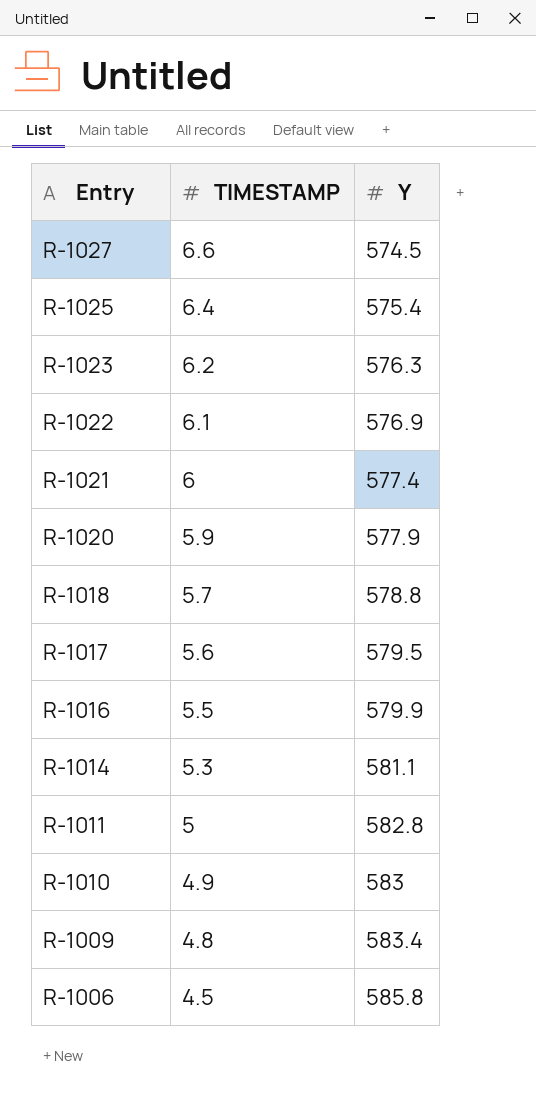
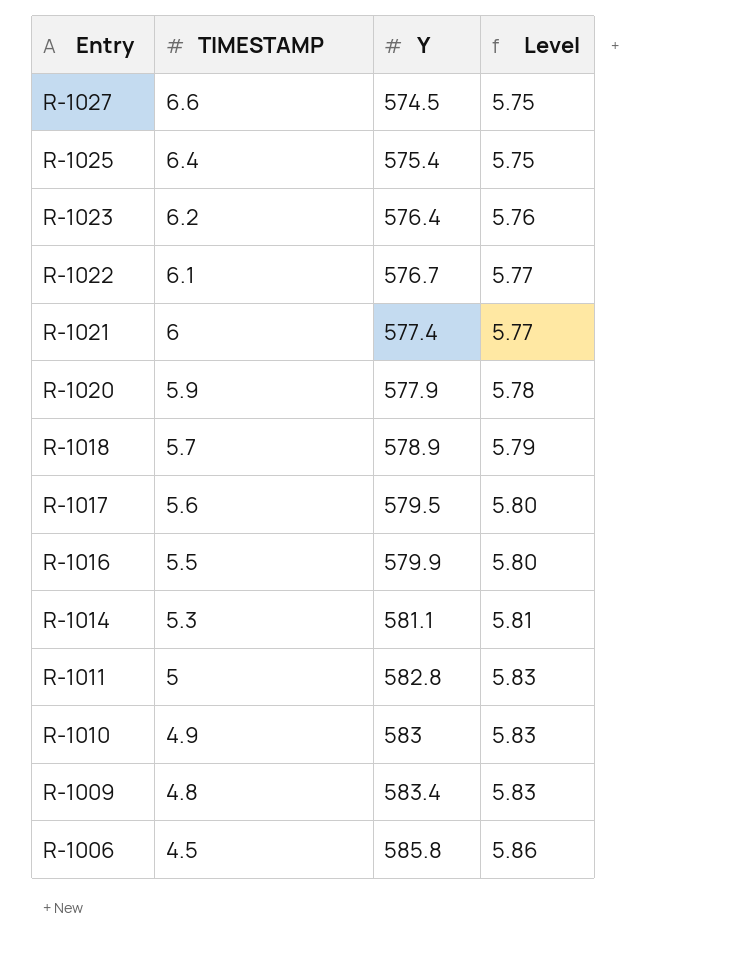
column Level | formula: none -> [Y] * 0.01
R-1023 | Y: 576.3 -> 576.4
R-1022 | Y: 576.9 -> 576.7
R-1018 | Y: 578.8 -> 578.9

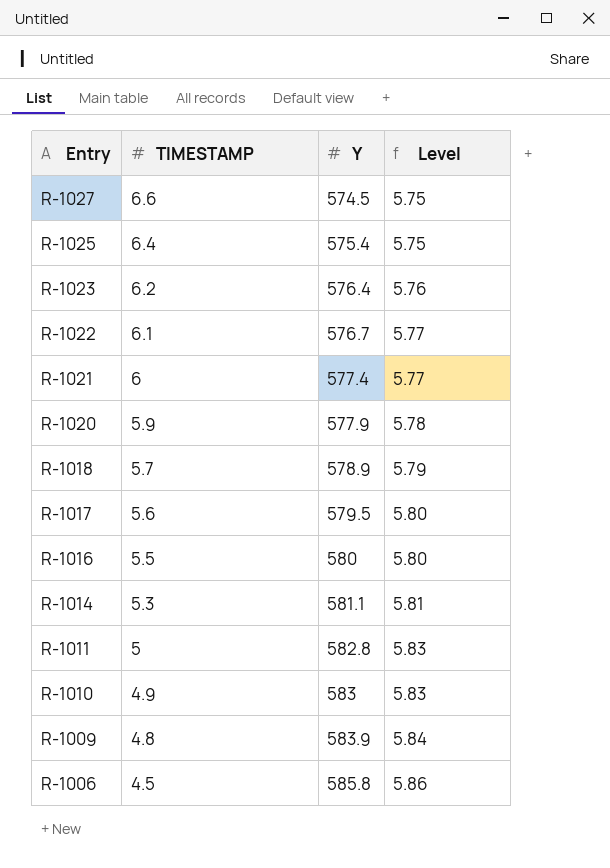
R-1016 | Y: 579.9 -> 580
R-1009 | Y: 583.4 -> 583.9
R-1009 | Level: 5.83 -> 5.84

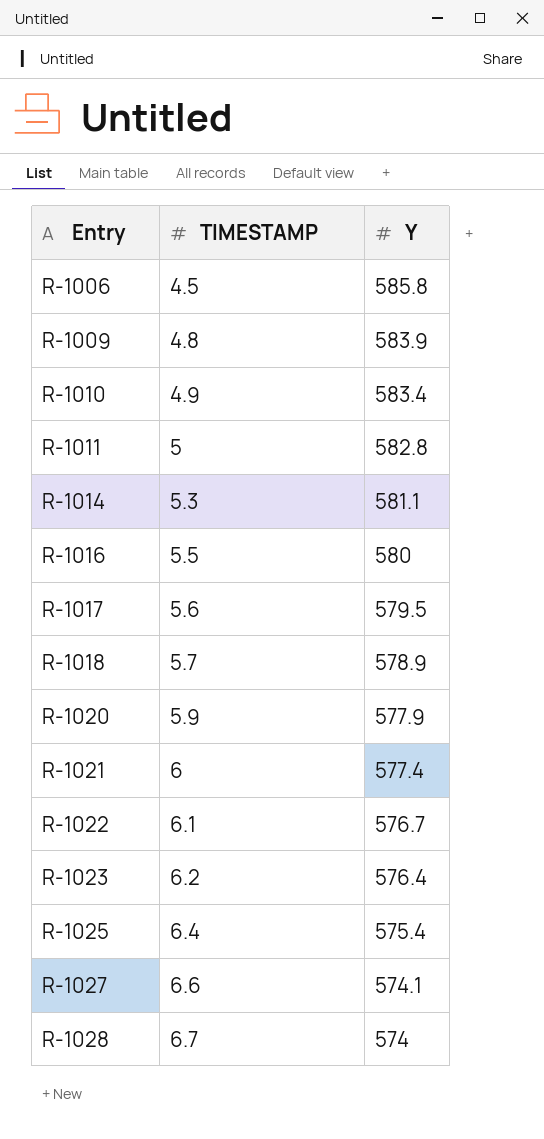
row order: Entry descending -> Entry ascending
column Level | formula: [Y] * 0.01 -> none
R-1010 | Y: 583 -> 583.4
R-1027 | Y: 574.5 -> 574.1
row R-1028: none -> 6.7 | 574

